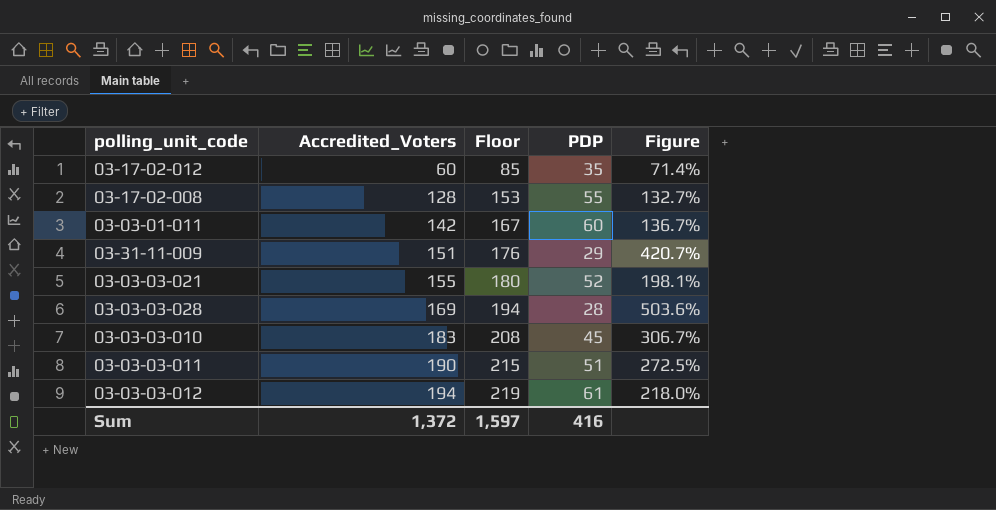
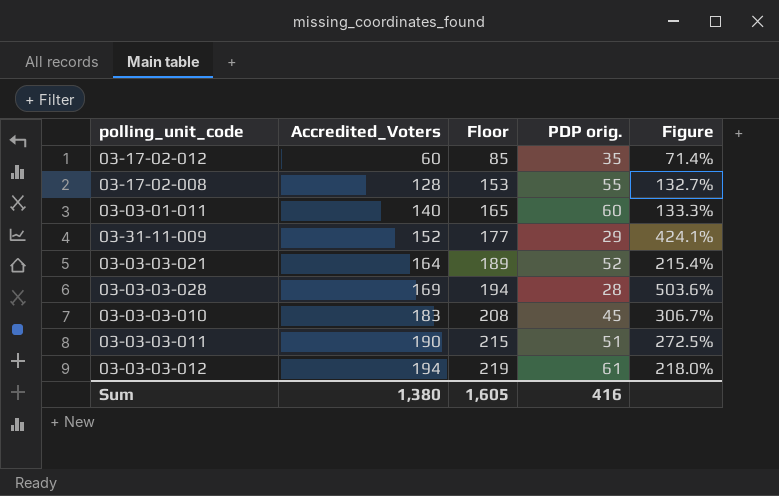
column name: PDP -> PDP orig.
03-03-01-011 | Accredited_Voters: 142 -> 140
03-03-01-011 | Floor: 167 -> 165
03-03-01-011 | Figure: 136.7% -> 133.3%
03-31-11-009 | Accredited_Voters: 151 -> 152
03-31-11-009 | Floor: 176 -> 177
03-31-11-009 | Figure: 420.7% -> 424.1%
03-03-03-021 | Accredited_Voters: 155 -> 164
03-03-03-021 | Floor: 180 -> 189
03-03-03-021 | Figure: 198.1% -> 215.4%
Sum | Accredited_Voters: 1,372 -> 1,380
Sum | Floor: 1,597 -> 1,605

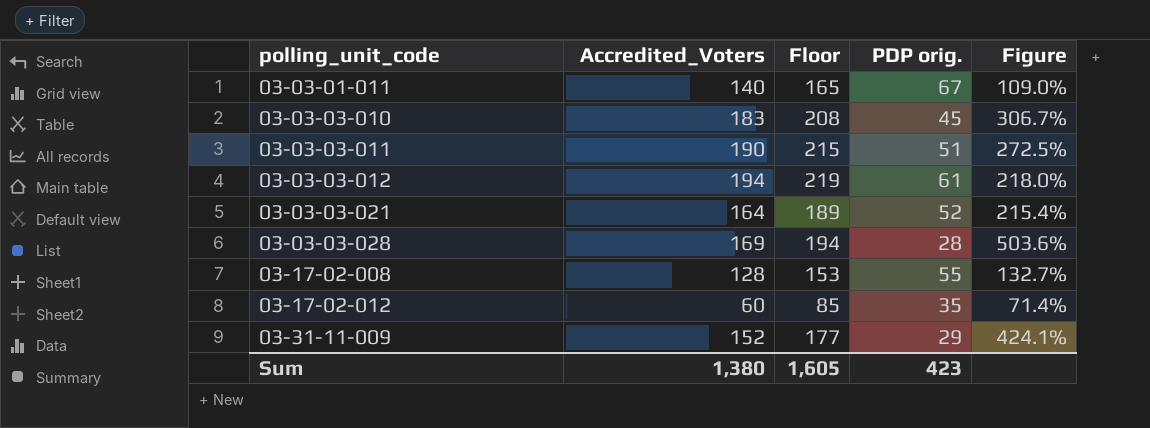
row order: Accredited_Voters ascending -> polling_unit_code ascending
03-03-01-011 | PDP orig.: 60 -> 67
03-03-01-011 | Figure: 133.3% -> 109.0%
Sum | PDP orig.: 416 -> 423

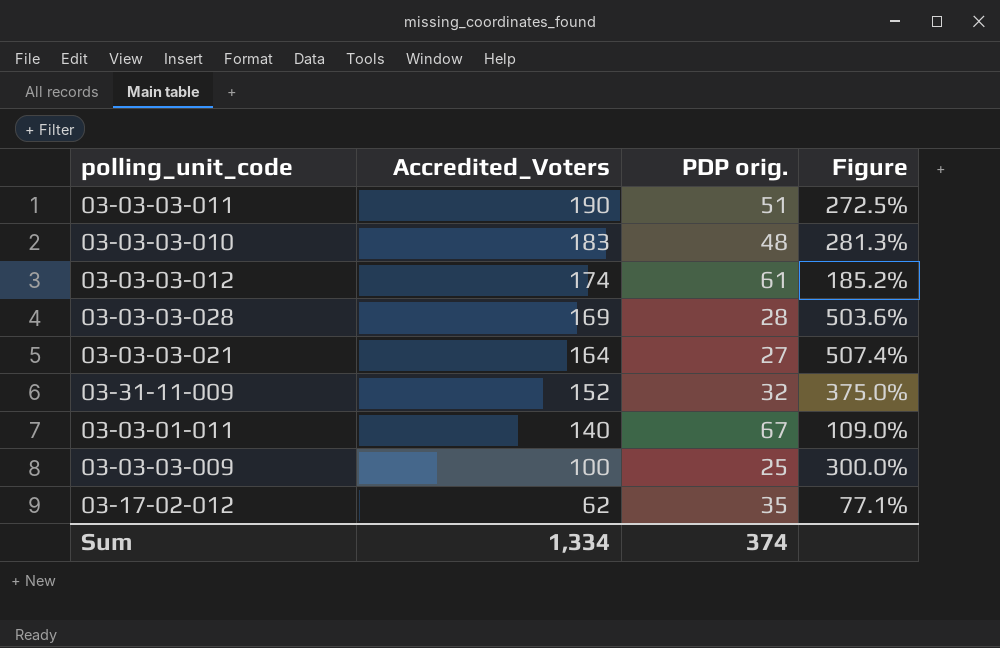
row order: polling_unit_code ascending -> Accredited_Voters descending
column Floor | formula: [Accredited_Voters] + 25 -> none
row 03-17-02-008: 128 | 153 | 55 | 132.7% -> none
03-03-03-010 | PDP orig.: 45 -> 48
03-03-03-010 | Figure: 306.7% -> 281.3%
03-03-03-012 | Accredited_Voters: 194 -> 174
03-03-03-012 | Figure: 218.0% -> 185.2%
03-03-03-021 | PDP orig.: 52 -> 27
03-03-03-021 | Figure: 215.4% -> 507.4%
03-31-11-009 | PDP orig.: 29 -> 32
03-31-11-009 | Figure: 424.1% -> 375.0%
row 03-03-03-009: none -> 100 | 25 | 300.0%
03-17-02-012 | Accredited_Voters: 60 -> 62
03-17-02-012 | Figure: 71.4% -> 77.1%
Sum | Accredited_Voters: 1,380 -> 1,334
Sum | PDP orig.: 423 -> 374

